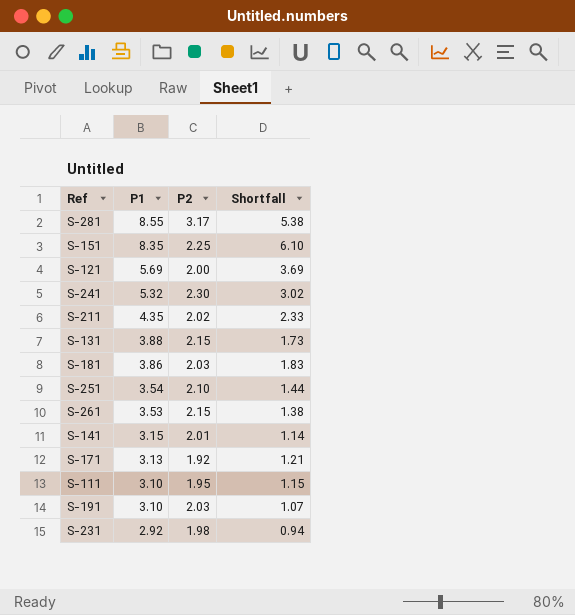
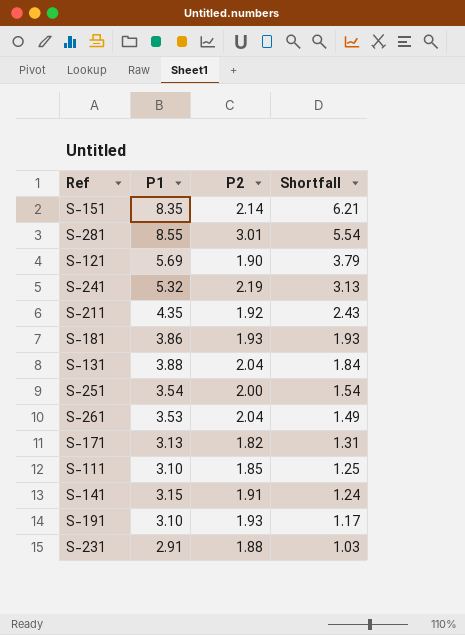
row order: P1 descending -> Shortfall descending
S-151 | P2: 2.25 -> 2.14
S-151 | Shortfall: 6.10 -> 6.21
S-281 | P2: 3.17 -> 3.01
S-281 | Shortfall: 5.38 -> 5.54
S-121 | P2: 2.00 -> 1.90
S-121 | Shortfall: 3.69 -> 3.79
S-241 | P2: 2.30 -> 2.19
S-241 | Shortfall: 3.02 -> 3.13
S-211 | P2: 2.02 -> 1.92
S-211 | Shortfall: 2.33 -> 2.43
S-181 | P2: 2.03 -> 1.93
S-181 | Shortfall: 1.83 -> 1.93
S-131 | P2: 2.15 -> 2.04
S-131 | Shortfall: 1.73 -> 1.84
S-251 | P2: 2.10 -> 2.00
S-251 | Shortfall: 1.44 -> 1.54
S-261 | P2: 2.15 -> 2.04
S-261 | Shortfall: 1.38 -> 1.49
S-171 | P2: 1.92 -> 1.82
S-171 | Shortfall: 1.21 -> 1.31
S-111 | P2: 1.95 -> 1.85
S-111 | Shortfall: 1.15 -> 1.25
S-141 | P2: 2.01 -> 1.91
S-141 | Shortfall: 1.14 -> 1.24
S-191 | P2: 2.03 -> 1.93
S-191 | Shortfall: 1.07 -> 1.17
S-231 | P1: 2.92 -> 2.91
S-231 | P2: 1.98 -> 1.88
S-231 | Shortfall: 0.94 -> 1.03

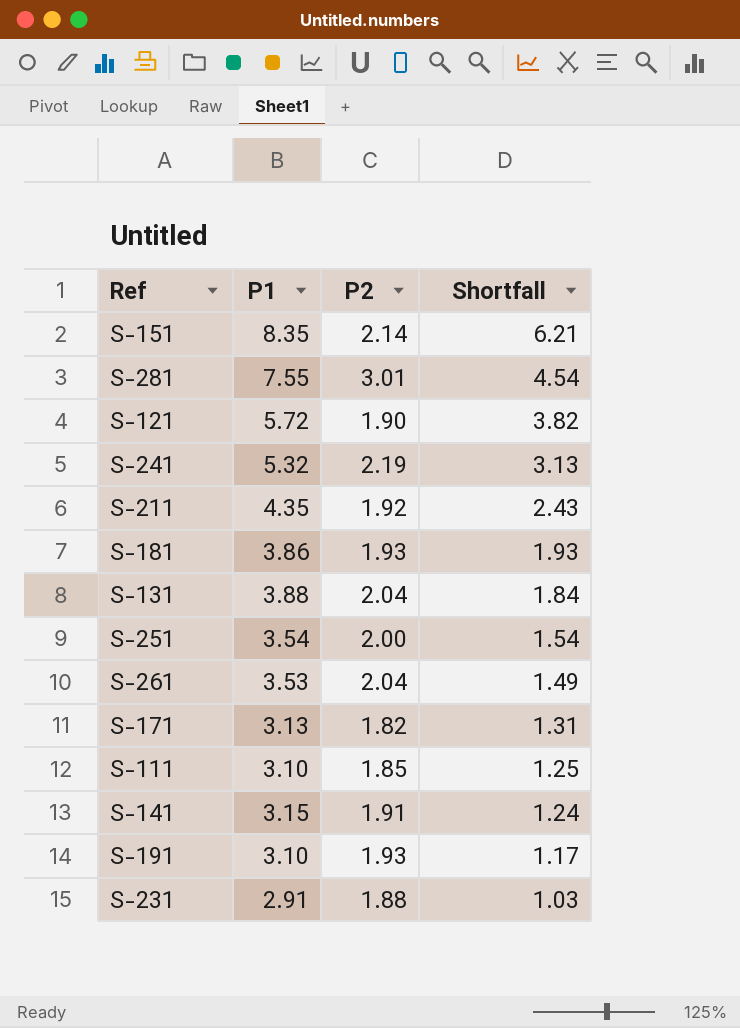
S-281 | P1: 8.55 -> 7.55
S-281 | Shortfall: 5.54 -> 4.54
S-121 | P1: 5.69 -> 5.72
S-121 | Shortfall: 3.79 -> 3.82

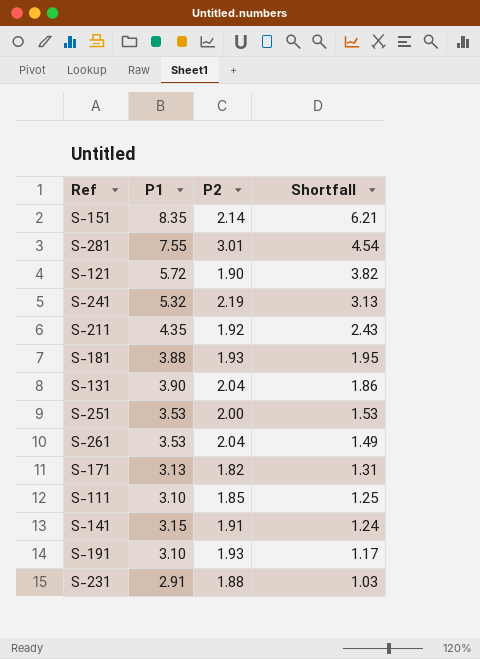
S-181 | P1: 3.86 -> 3.88
S-181 | Shortfall: 1.93 -> 1.95
S-131 | P1: 3.88 -> 3.90
S-131 | Shortfall: 1.84 -> 1.86
S-251 | P1: 3.54 -> 3.53
S-251 | Shortfall: 1.54 -> 1.53

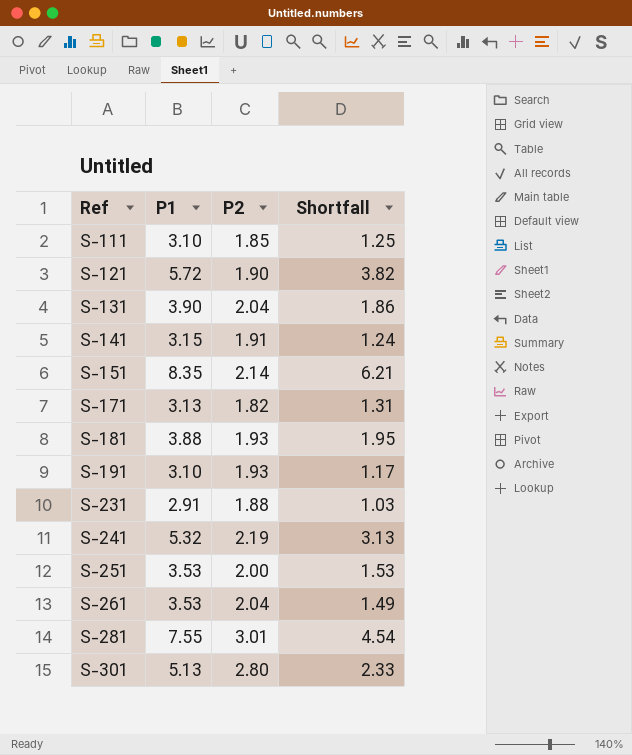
row order: Shortfall descending -> Ref ascending
row S-211: 4.35 | 1.92 | 2.43 -> none
row S-301: none -> 5.13 | 2.80 | 2.33

